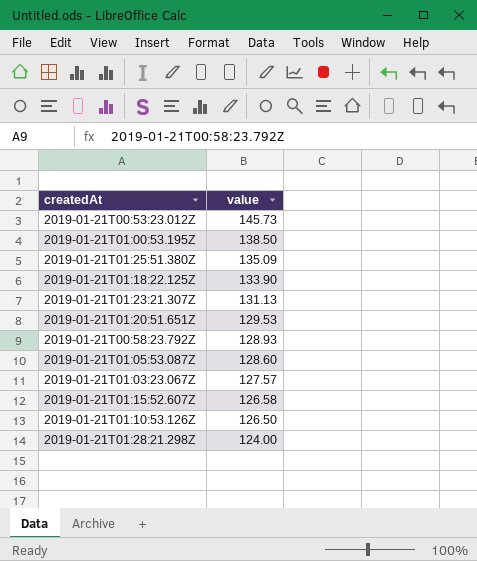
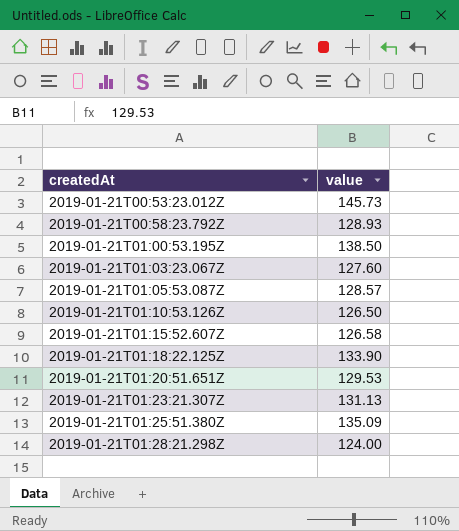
row order: value descending -> createdAt ascending
2019-01-21T01:03:23.067Z | value: 127.57 -> 127.60
2019-01-21T01:05:53.087Z | value: 128.60 -> 128.57

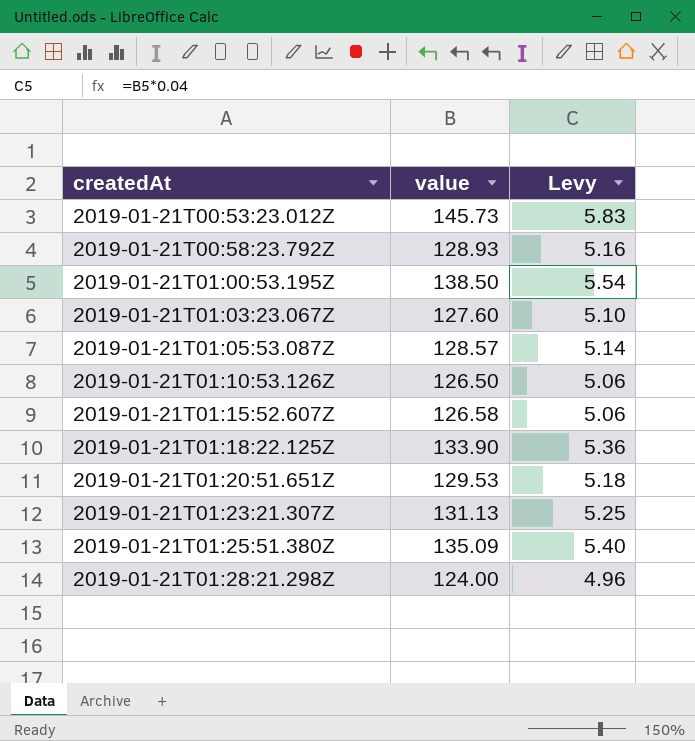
column Levy | formula: none -> [value] * 0.04

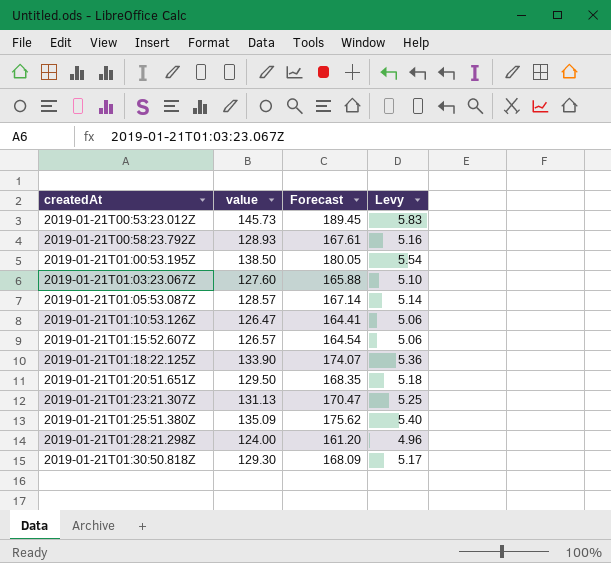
column Forecast | formula: none -> [value] * 1.3
2019-01-21T01:10:53.126Z | value: 126.50 -> 126.47
2019-01-21T01:15:52.607Z | value: 126.58 -> 126.57
2019-01-21T01:20:51.651Z | value: 129.53 -> 129.50
row 2019-01-21T01:30:50.818Z: none -> 129.30 | 168.09 | 5.17

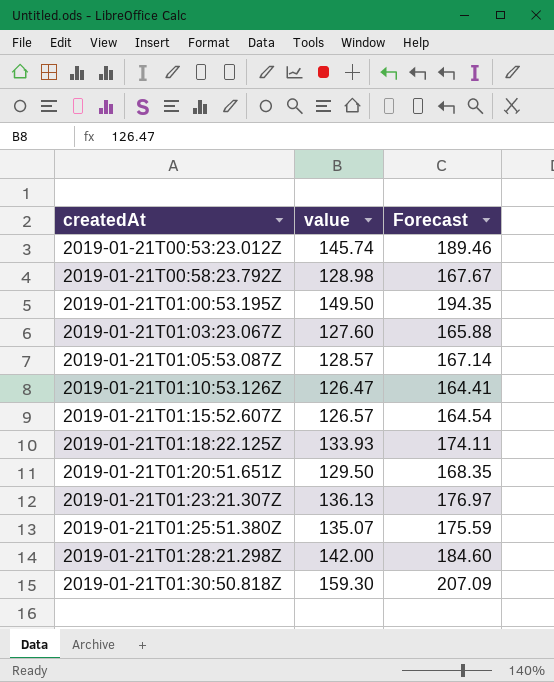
column Levy | formula: [value] * 0.04 -> none
2019-01-21T00:53:23.012Z | value: 145.73 -> 145.74
2019-01-21T00:53:23.012Z | Forecast: 189.45 -> 189.46
2019-01-21T00:58:23.792Z | value: 128.93 -> 128.98
2019-01-21T00:58:23.792Z | Forecast: 167.61 -> 167.67
2019-01-21T01:00:53.195Z | value: 138.50 -> 149.50
2019-01-21T01:00:53.195Z | Forecast: 180.05 -> 194.35
2019-01-21T01:18:22.125Z | value: 133.90 -> 133.93
2019-01-21T01:18:22.125Z | Forecast: 174.07 -> 174.11
2019-01-21T01:23:21.307Z | value: 131.13 -> 136.13
2019-01-21T01:23:21.307Z | Forecast: 170.47 -> 176.97
2019-01-21T01:25:51.380Z | value: 135.09 -> 135.07
2019-01-21T01:25:51.380Z | Forecast: 175.62 -> 175.59
2019-01-21T01:28:21.298Z | value: 124.00 -> 142.00
2019-01-21T01:28:21.298Z | Forecast: 161.20 -> 184.60
2019-01-21T01:30:50.818Z | value: 129.30 -> 159.30
2019-01-21T01:30:50.818Z | Forecast: 168.09 -> 207.09

